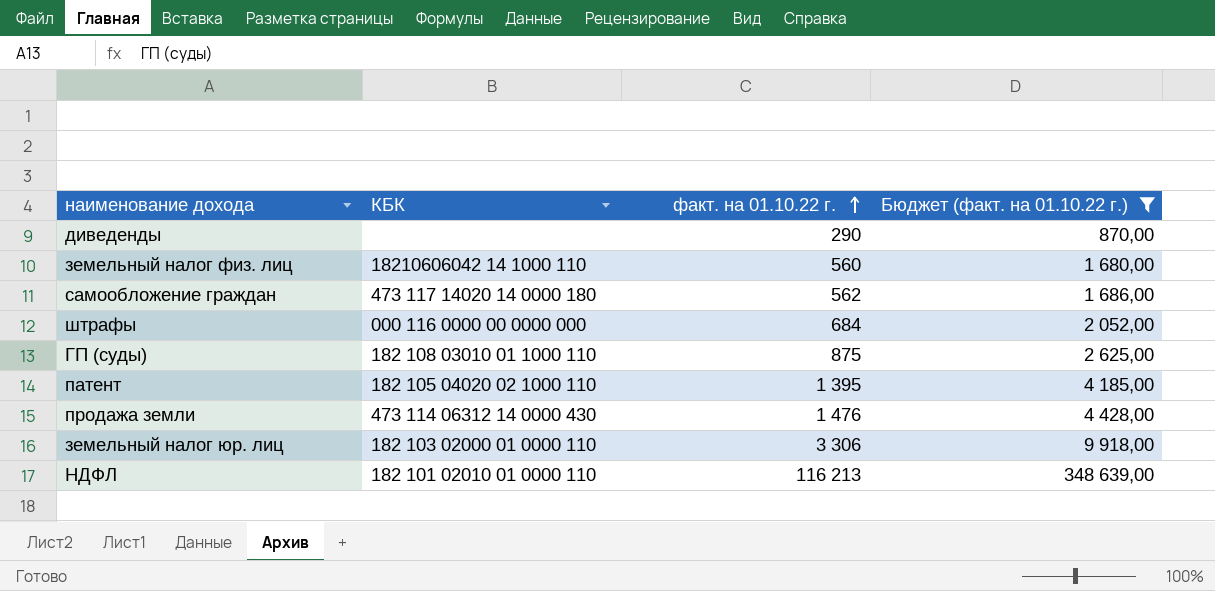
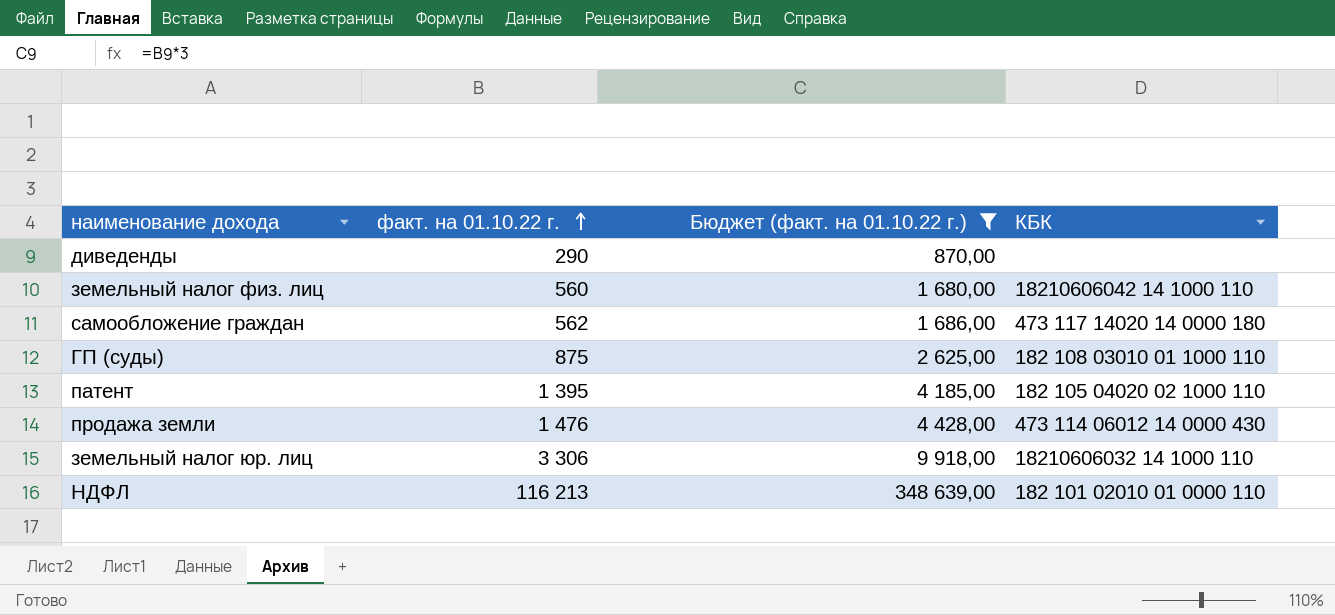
column КБК | position: 2 -> 4
row штрафы: 000 116 0000 00 0000 000 | 684 | 2 052,00 -> none
продажа земли | КБК: 473 114 06312 14 0000 430 -> 473 114 06012 14 0000 430
земельный налог юр. лиц | КБК: 182 103 02000 01 0000 110 -> 18210606032 14 1000 110

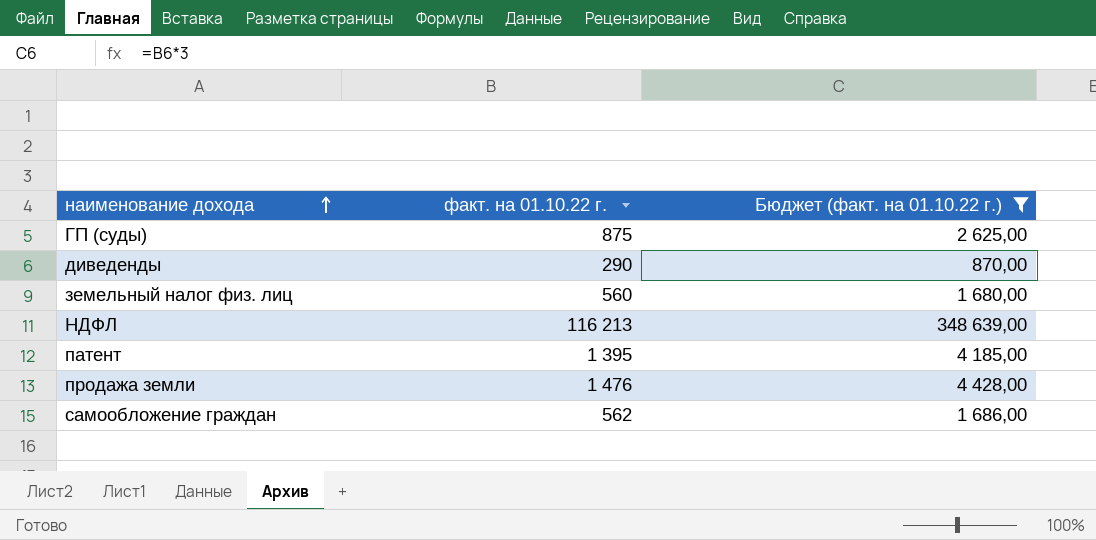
row order: факт. на 01.10.22 г. ascending -> наименование дохода ascending
column КБК | position: 4 -> none
row земельный налог юр. лиц: 3 306 | 9 918,00 | 18210606032 14 1000 110 -> none

